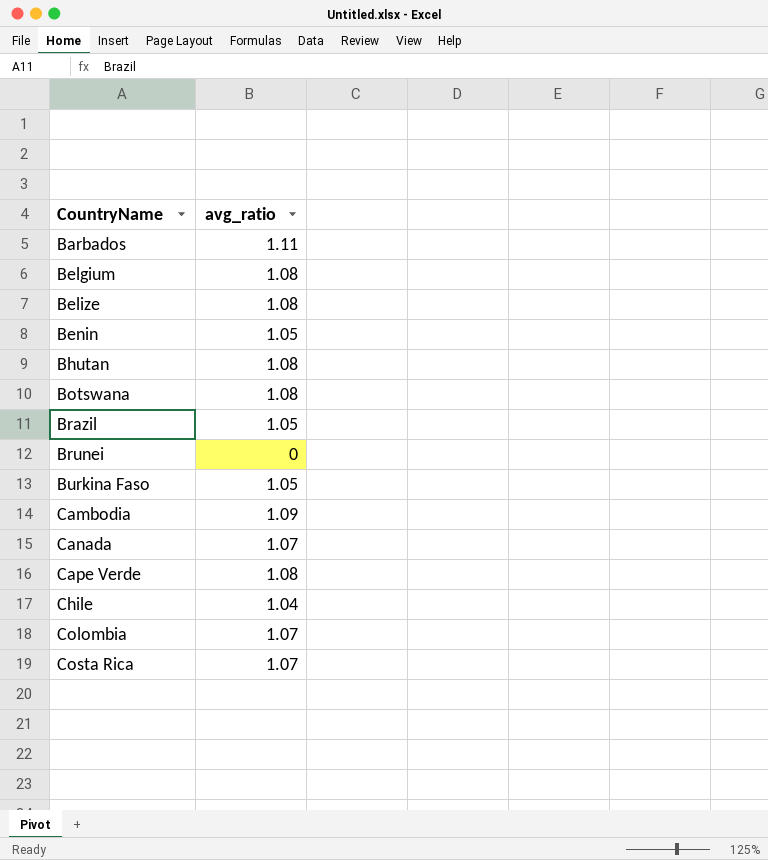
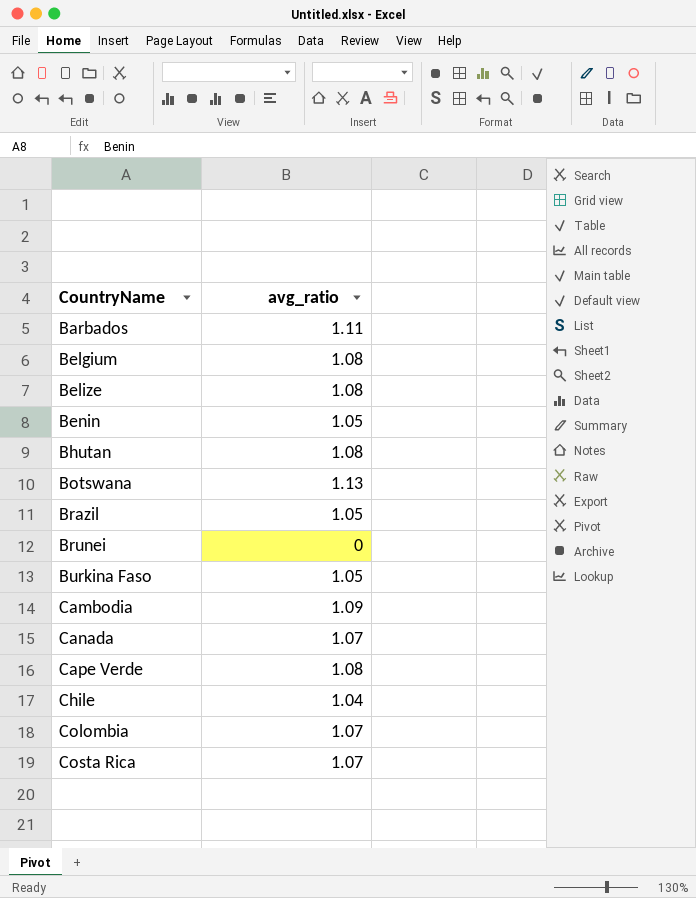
Botswana | avg_ratio: 1.08 -> 1.13

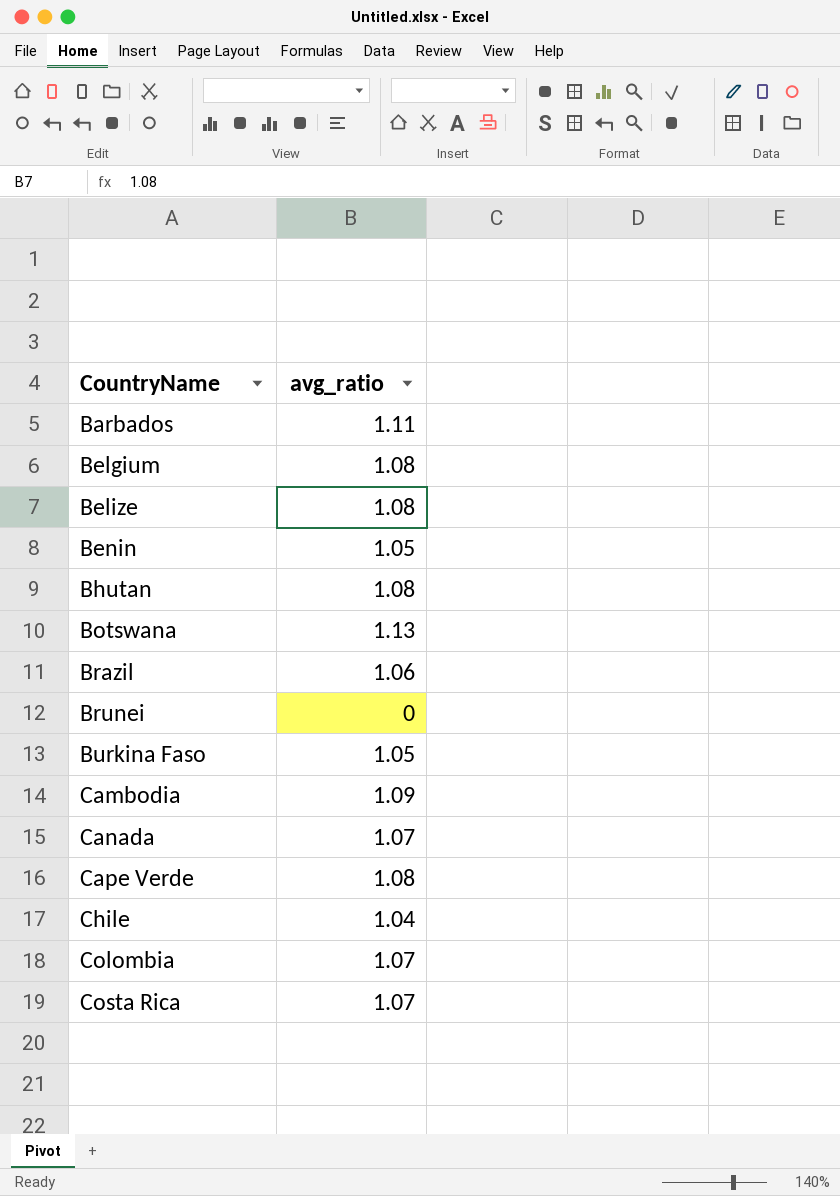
Brazil | avg_ratio: 1.05 -> 1.06

